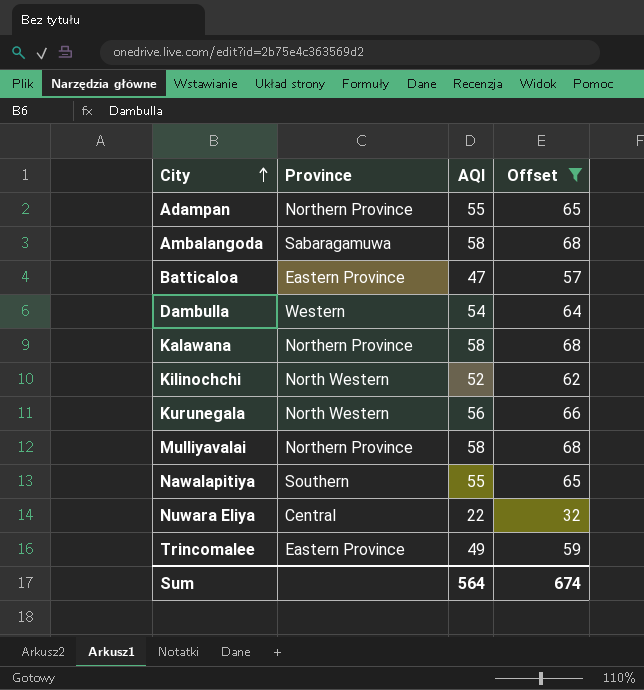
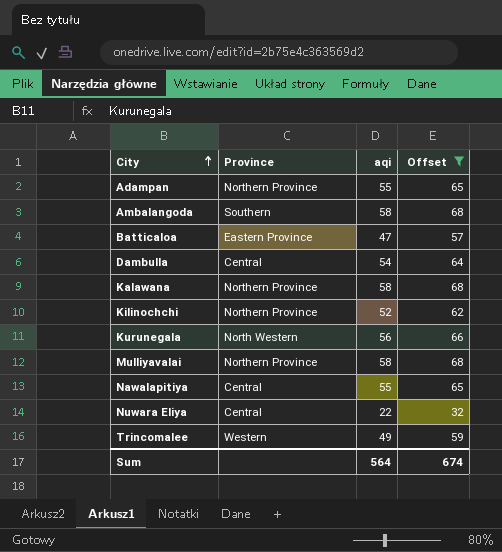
column name: AQI -> aqi
Ambalangoda | Province: Sabaragamuwa -> Southern
Dambulla | Province: Western -> Central
Kilinochchi | Province: North Western -> Northern Province
Nawalapitiya | Province: Southern -> Central
Trincomalee | Province: Eastern Province -> Western

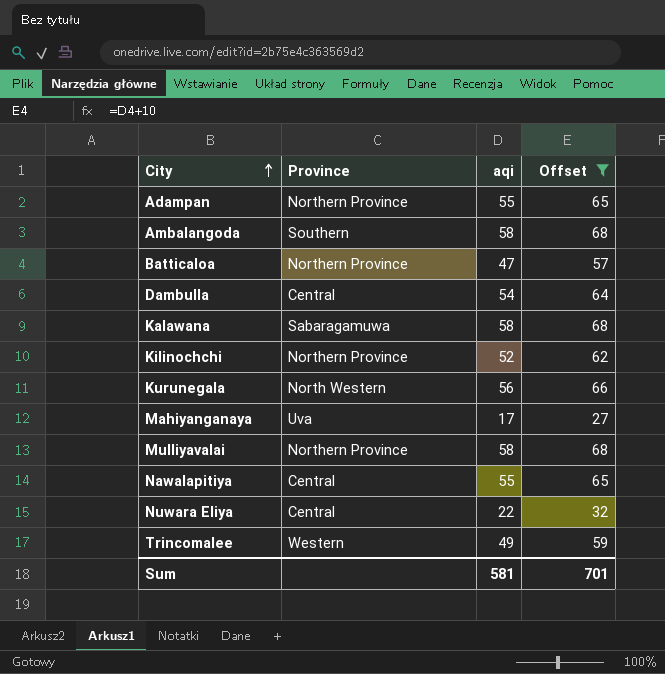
Batticaloa | Province: Eastern Province -> Northern Province
Kalawana | Province: Northern Province -> Sabaragamuwa
row Mahiyanganaya: none -> Uva | 17 | 27
Sum | aqi: 564 -> 581
Sum | Offset: 674 -> 701

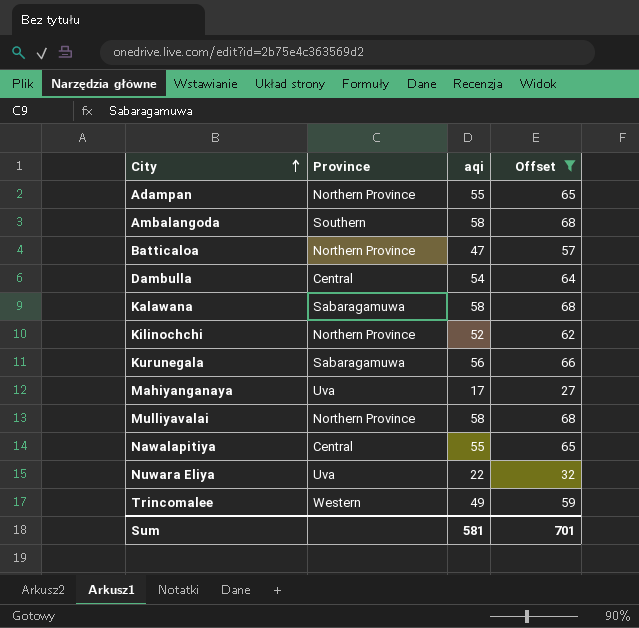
Kurunegala | Province: North Western -> Sabaragamuwa
Nuwara Eliya | Province: Central -> Uva

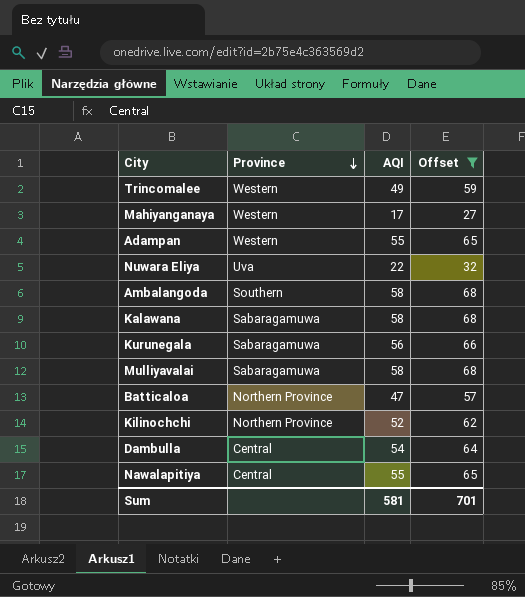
row order: City ascending -> Province descending
column name: aqi -> AQI
Mahiyanganaya | Province: Uva -> Western
Adampan | Province: Northern Province -> Western
Mulliyavalai | Province: Northern Province -> Sabaragamuwa

